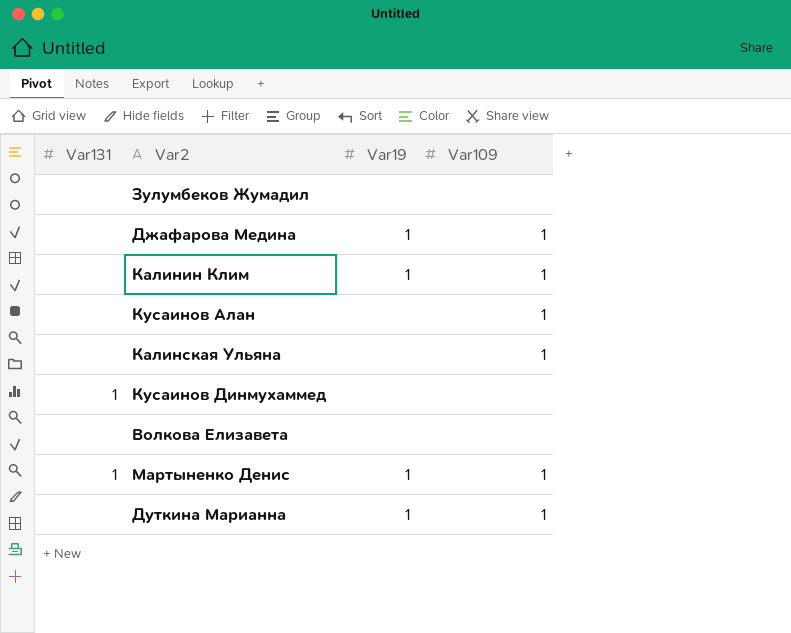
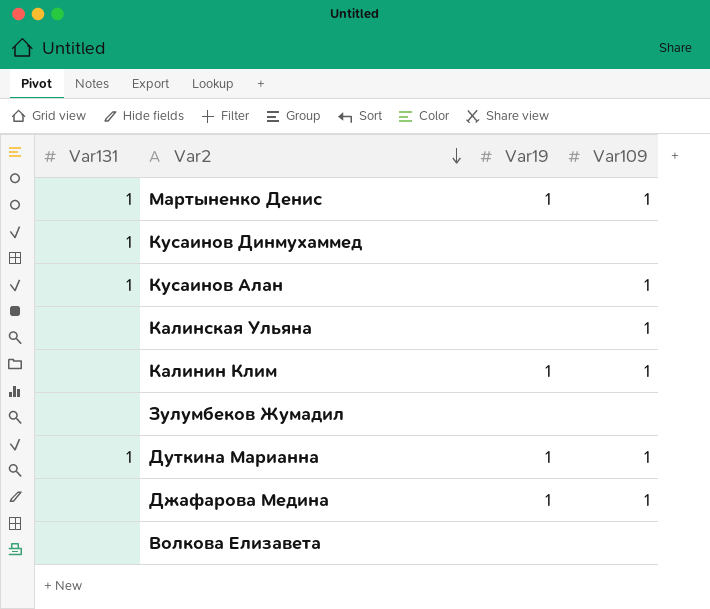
row order: none -> Var2 descending
Кусаинов Алан | Var131: none -> 1
Дуткина Марианна | Var131: none -> 1

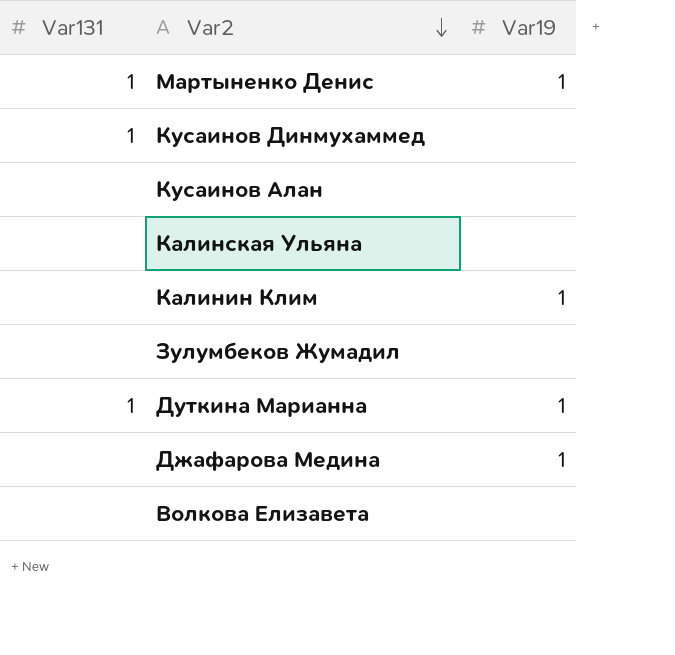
column Var109 | position: 4 -> none
Кусаинов Алан | Var131: 1 -> none

